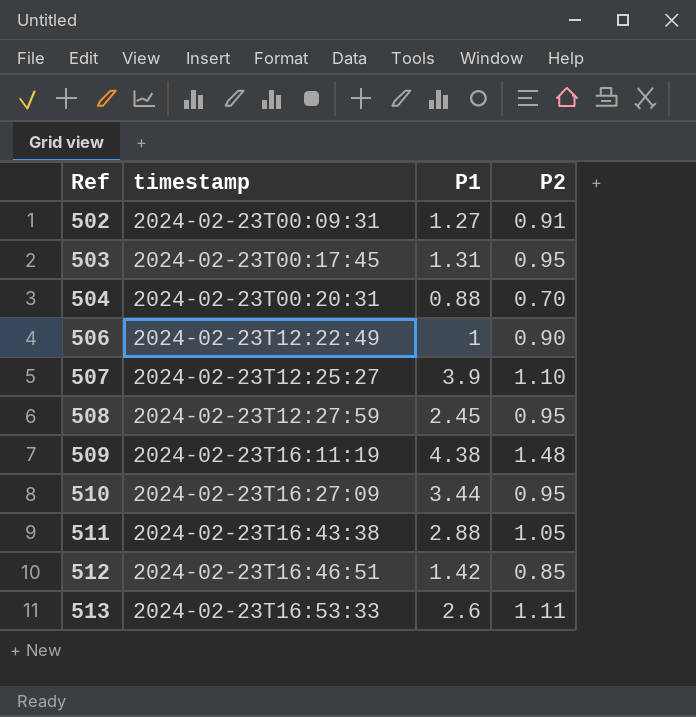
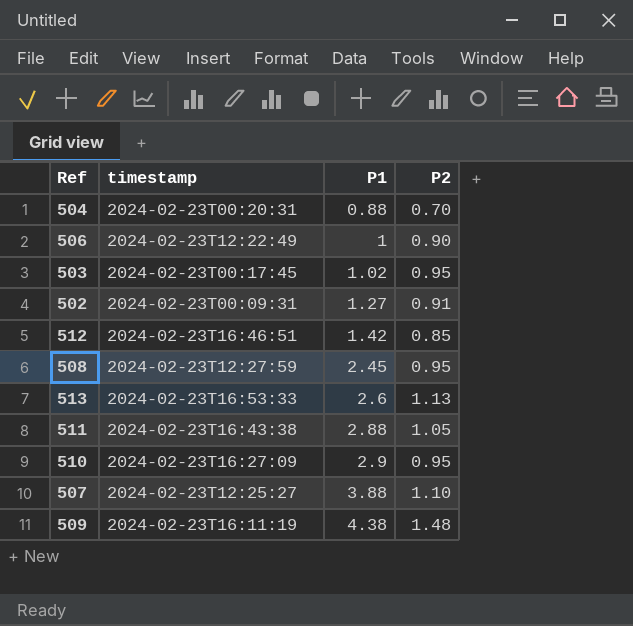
row order: Ref ascending -> P1 ascending
503 | P1: 1.31 -> 1.02
513 | P2: 1.11 -> 1.13
510 | P1: 3.44 -> 2.9
507 | P1: 3.9 -> 3.88

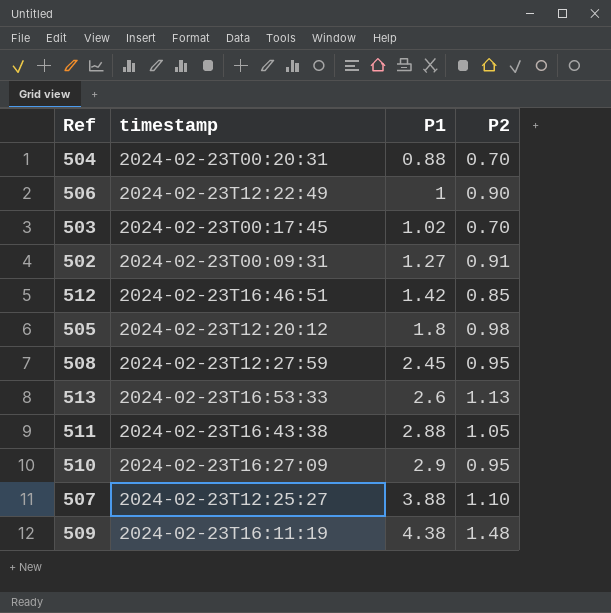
503 | P2: 0.95 -> 0.70
row 505: none -> 2024-02-23T12:20:12 | 1.8 | 0.98

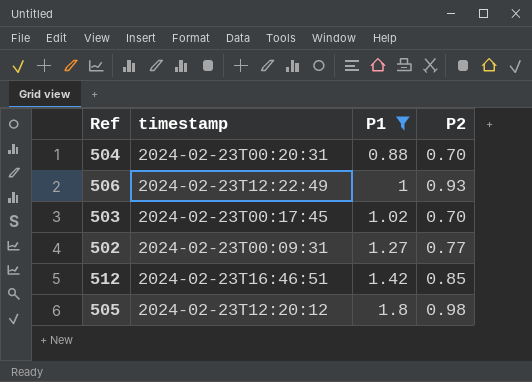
filter: none -> P1 <= 1.8
506 | P2: 0.90 -> 0.93
502 | P2: 0.91 -> 0.77

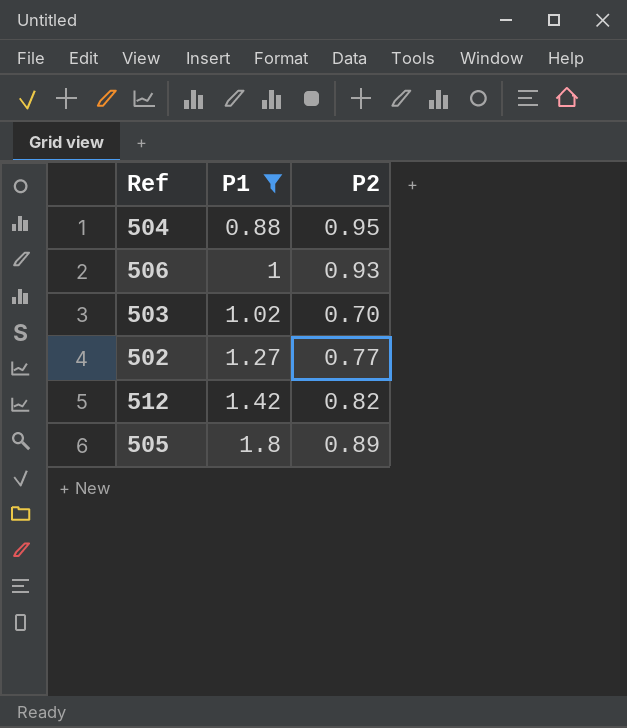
column timestamp | position: 2 -> none
504 | P2: 0.70 -> 0.95
512 | P2: 0.85 -> 0.82
505 | P2: 0.98 -> 0.89

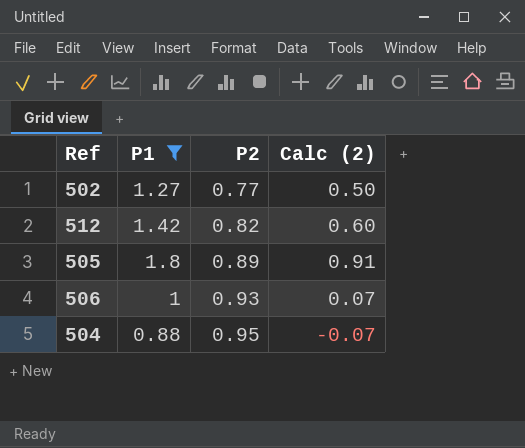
row order: P1 ascending -> P2 ascending
column Calc (2) | formula: none -> [P1] - [P2]
row 503: 1.02 | 0.70 -> none

